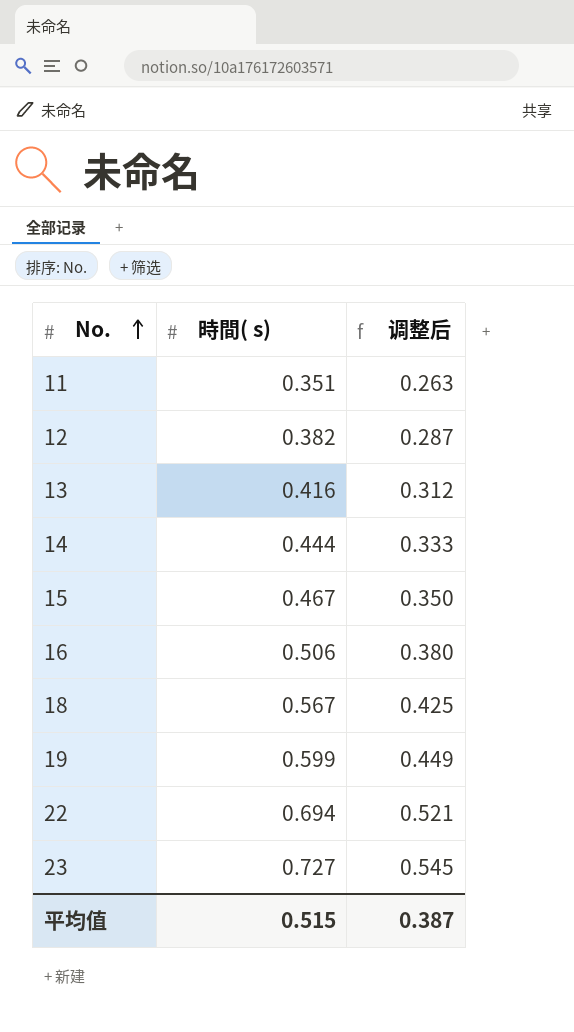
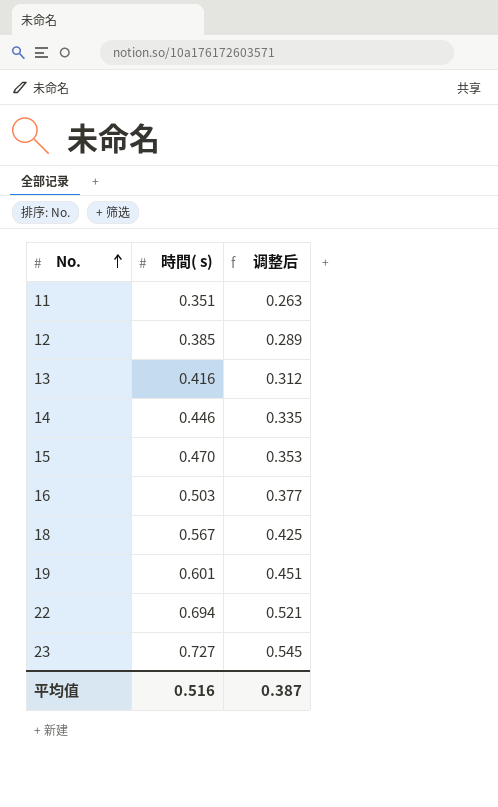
12 | 時間( s): 0.382 -> 0.385
12 | 调整后: 0.287 -> 0.289
14 | 時間( s): 0.444 -> 0.446
14 | 调整后: 0.333 -> 0.335
15 | 時間( s): 0.467 -> 0.470
15 | 调整后: 0.350 -> 0.353
16 | 時間( s): 0.506 -> 0.503
16 | 调整后: 0.380 -> 0.377
19 | 時間( s): 0.599 -> 0.601
19 | 调整后: 0.449 -> 0.451
平均值 | 時間( s): 0.515 -> 0.516

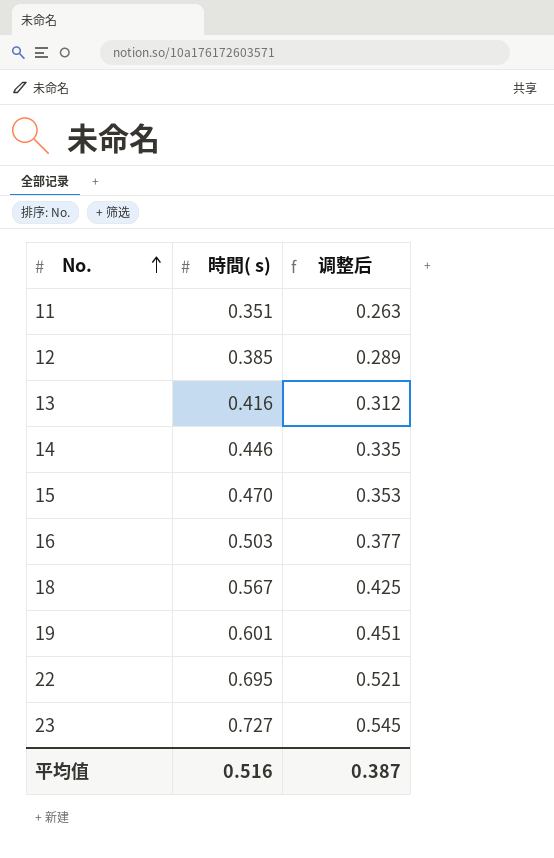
22 | 時間( s): 0.694 -> 0.695

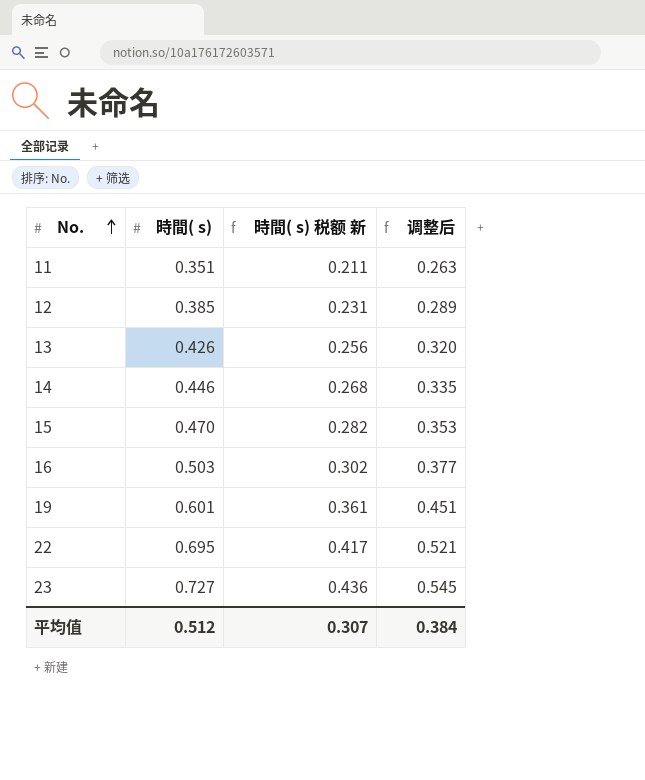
column 時間( s) 税额 新 | formula: none -> [時間( s)] * 0.6
row 18: 0.567 | 0.425 -> none
13 | 時間( s): 0.416 -> 0.426
13 | 调整后: 0.312 -> 0.320
平均值 | 時間( s): 0.516 -> 0.512
平均值 | 调整后: 0.387 -> 0.384

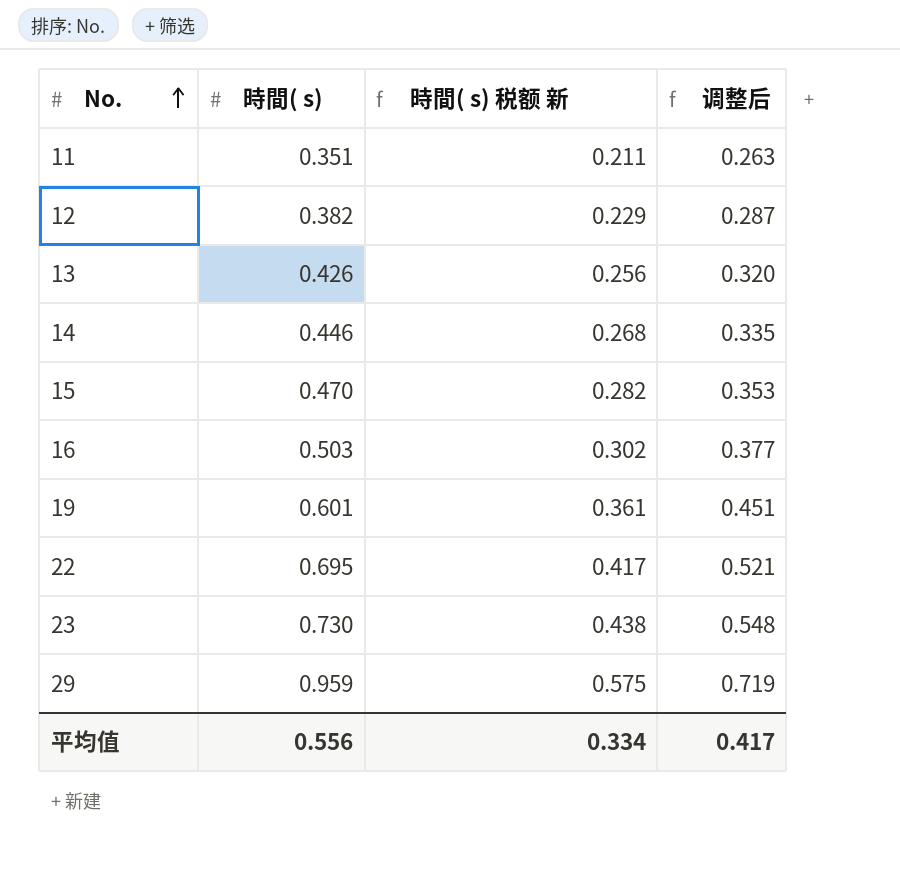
12 | 時間( s): 0.385 -> 0.382
12 | 時間( s) 税额 新: 0.231 -> 0.229
12 | 调整后: 0.289 -> 0.287
23 | 時間( s): 0.727 -> 0.730
23 | 時間( s) 税额 新: 0.436 -> 0.438
23 | 调整后: 0.545 -> 0.548
row 29: none -> 0.959 | 0.575 | 0.719
平均值 | 時間( s): 0.512 -> 0.556
平均值 | 時間( s) 税额 新: 0.307 -> 0.334
平均值 | 调整后: 0.384 -> 0.417

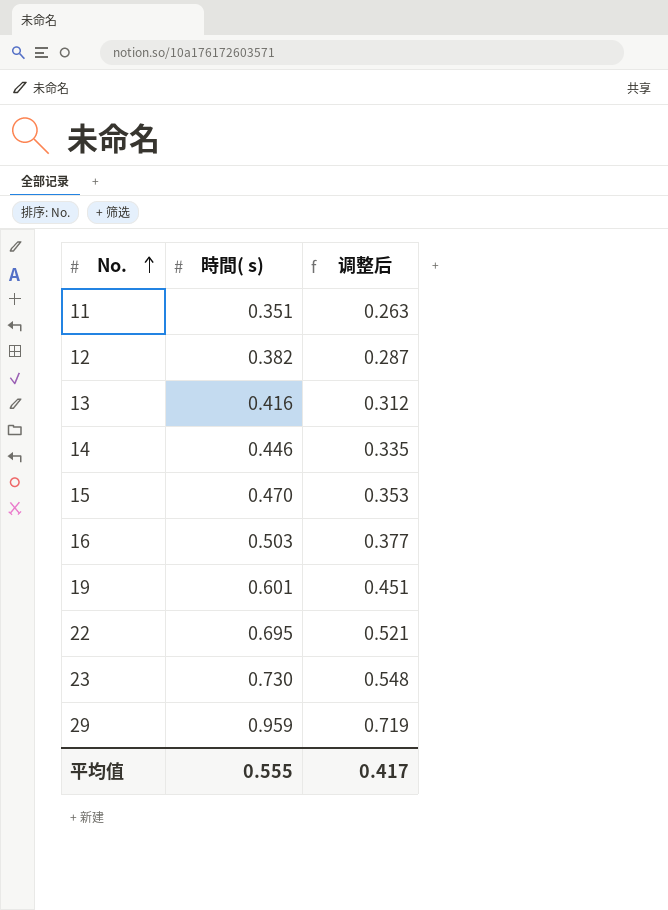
column 時間( s) 税额 新 | formula: [時間( s)] * 0.6 -> none
13 | 時間( s): 0.426 -> 0.416
13 | 调整后: 0.320 -> 0.312
平均值 | 時間( s): 0.556 -> 0.555

